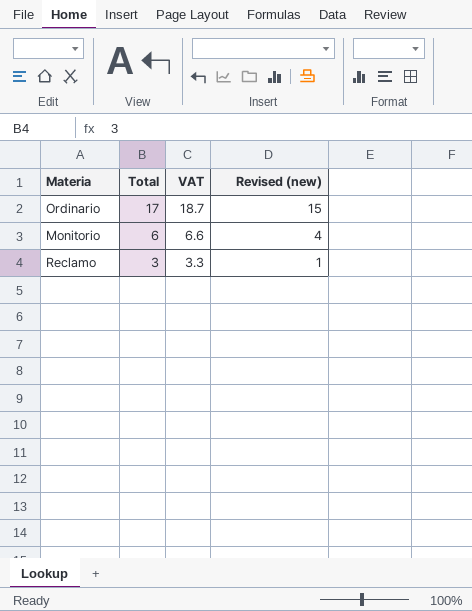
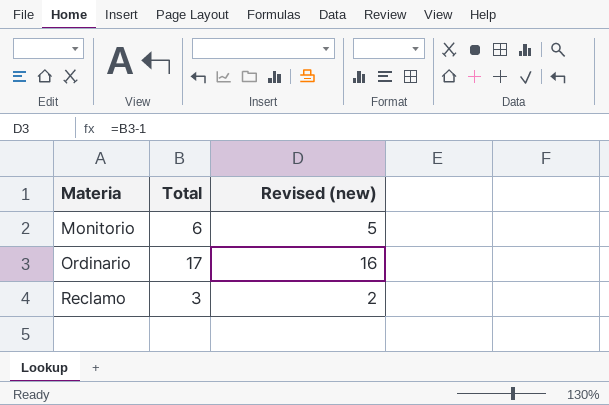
row order: Total descending -> Materia ascending
column VAT | formula: [Total] * 1.1 -> none
column Revised (new) | formula: [Total] - 2 -> [Total] - 1

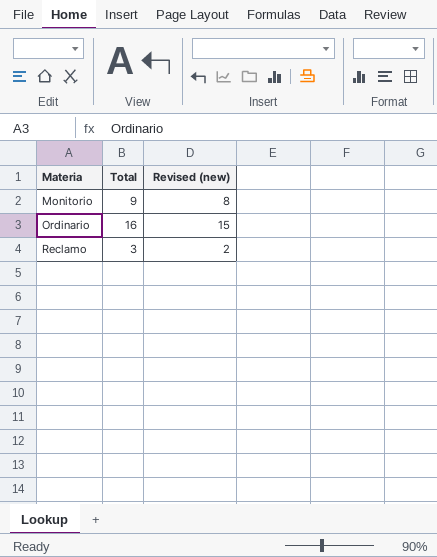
Monitorio | Total: 6 -> 9
Monitorio | Revised (new): 5 -> 8
Ordinario | Total: 17 -> 16
Ordinario | Revised (new): 16 -> 15

